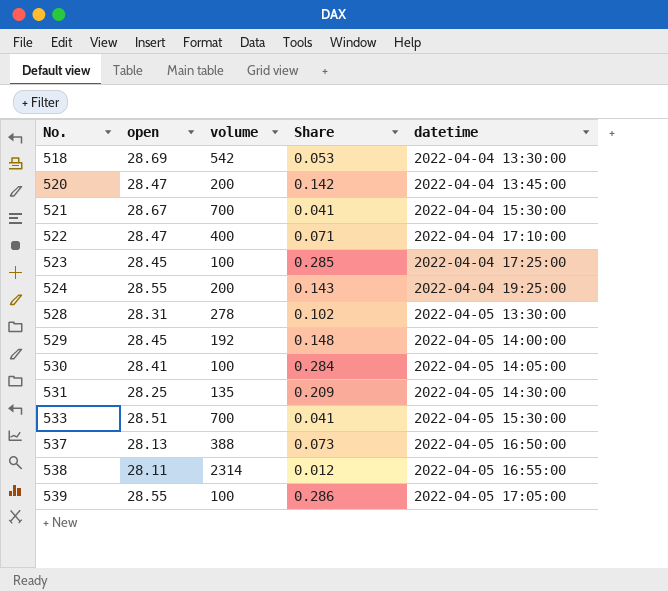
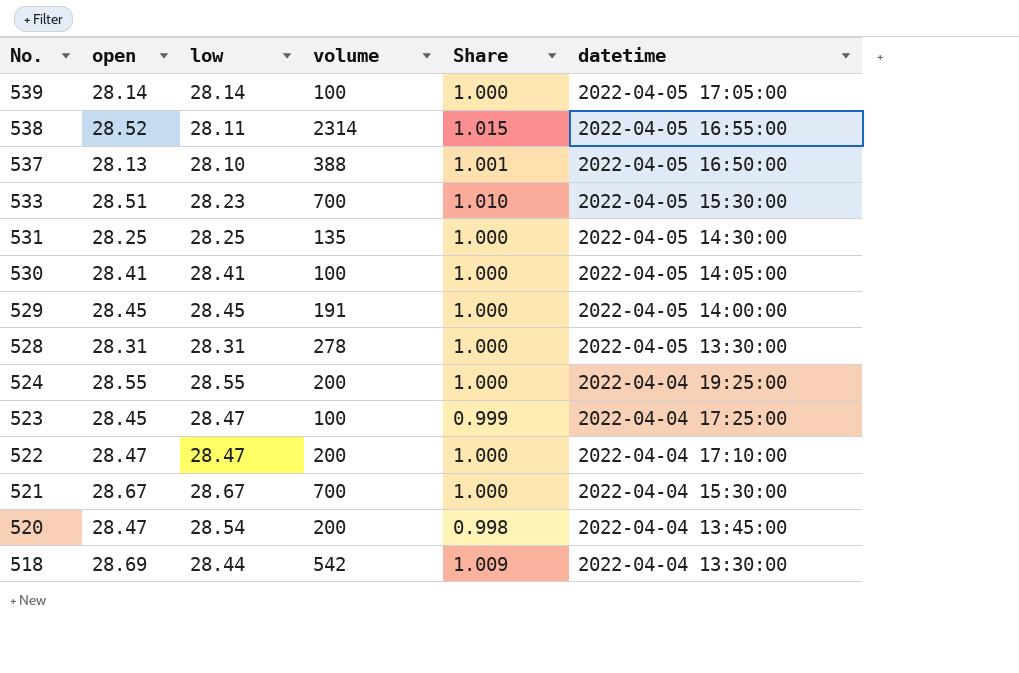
row order: No. ascending -> No. descending
column low | position: none -> 3
column Share | formula: [open] / [volume] -> [open] / [low]
539 | open: 28.55 -> 28.14
538 | open: 28.11 -> 28.52
529 | volume: 192 -> 191
522 | volume: 400 -> 200

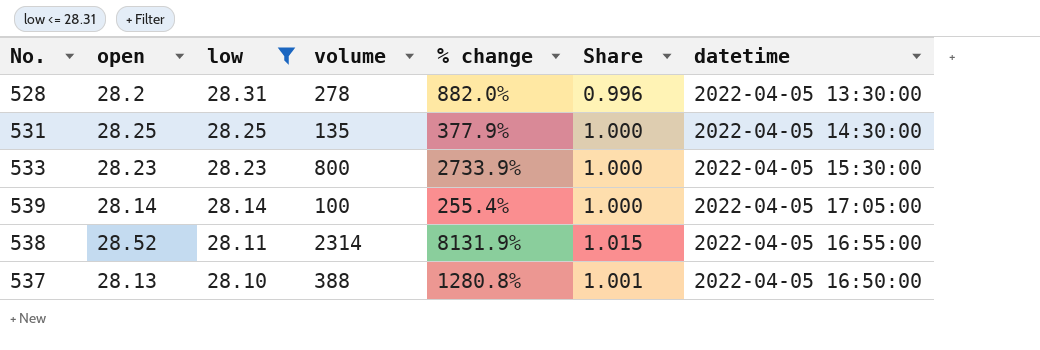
filter: none -> low <= 28.31
row order: No. descending -> low descending
column % change | formula: none -> ([volume] - [low]) / [low]
528 | open: 28.31 -> 28.2
528 | Share: 1.000 -> 0.996
533 | open: 28.51 -> 28.23
533 | volume: 700 -> 800
533 | Share: 1.010 -> 1.000

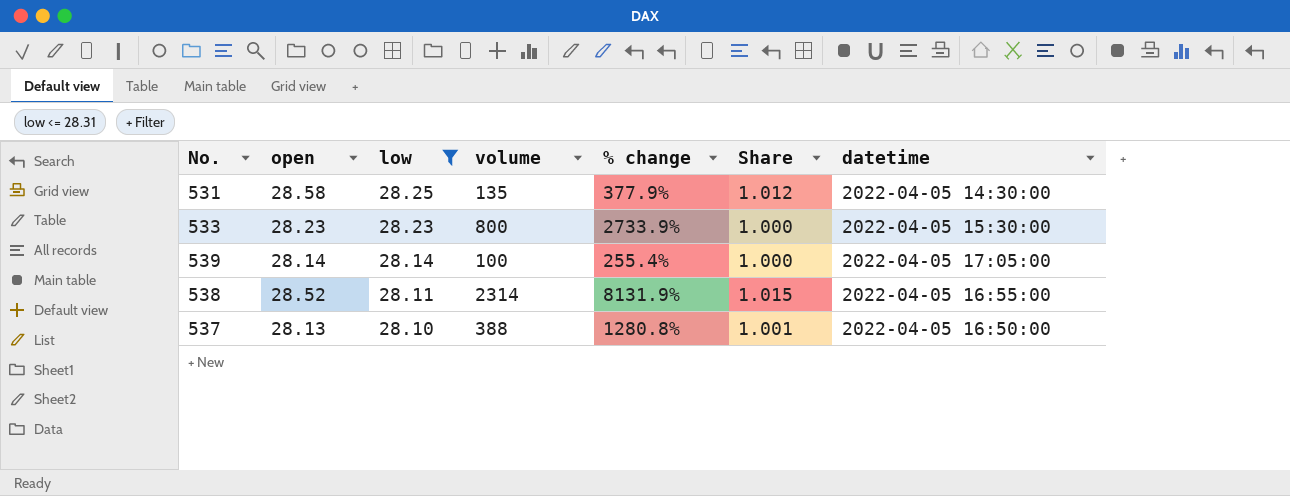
row 528: 28.2 | 28.31 | 278 | 882.0% | 0.996 | 2022-04-05 13:30:00 -> none
531 | open: 28.25 -> 28.58
531 | Share: 1.000 -> 1.012

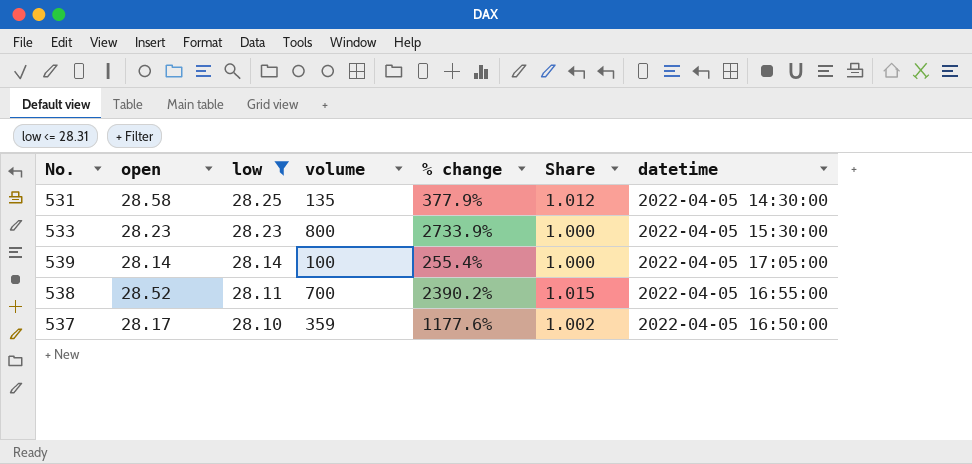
538 | volume: 2314 -> 700
538 | % change: 8131.9% -> 2390.2%
537 | open: 28.13 -> 28.17
537 | volume: 388 -> 359
537 | % change: 1280.8% -> 1177.6%
537 | Share: 1.001 -> 1.002

